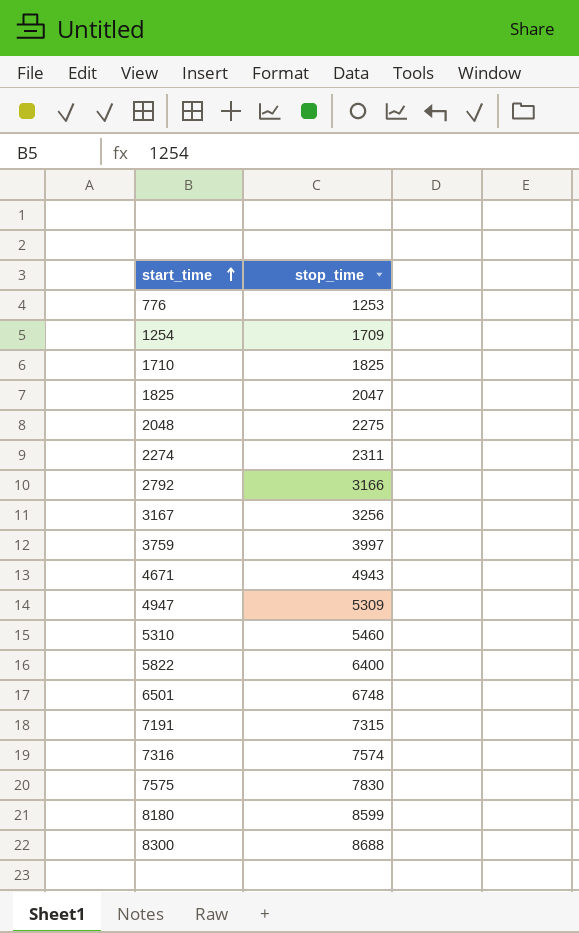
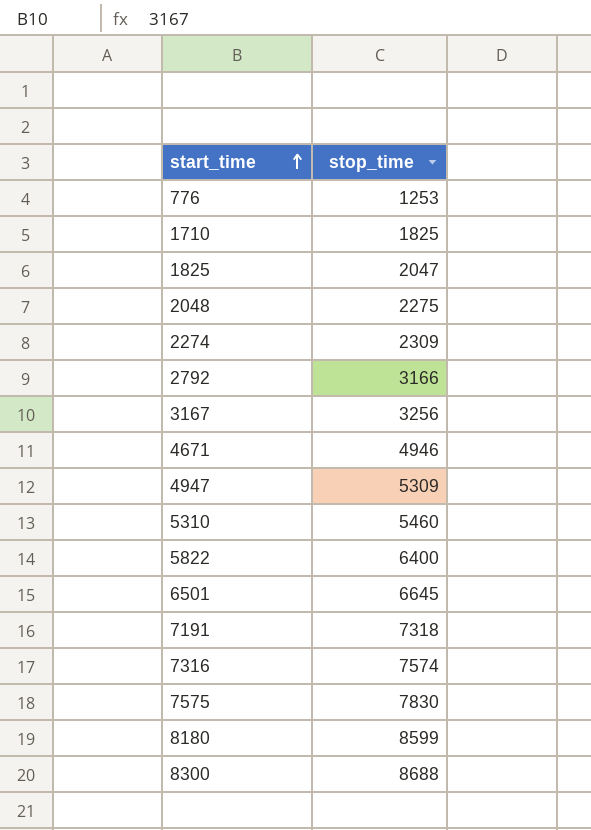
row 1254: 1709 -> none
row 3759: 3997 -> none
2274 | stop_time: 2311 -> 2309
4671 | stop_time: 4943 -> 4946
6501 | stop_time: 6748 -> 6645
7191 | stop_time: 7315 -> 7318

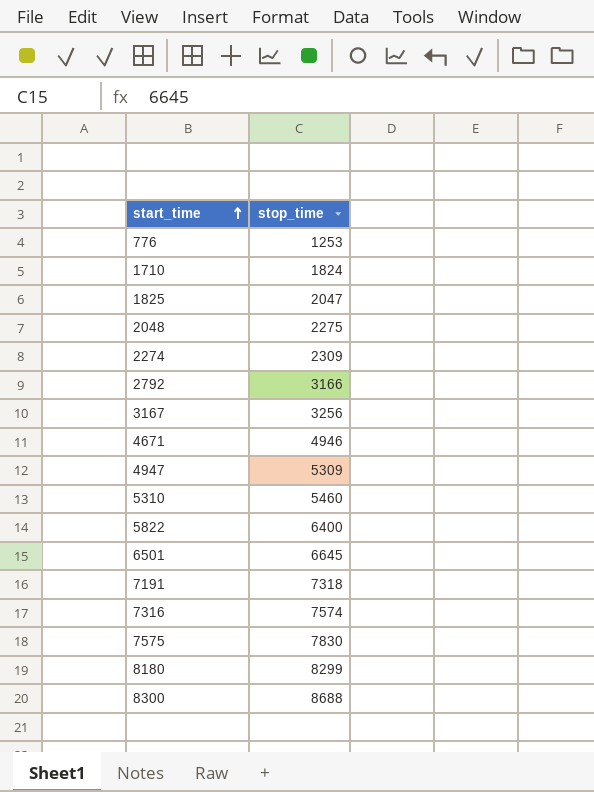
1710 | stop_time: 1825 -> 1824
8180 | stop_time: 8599 -> 8299

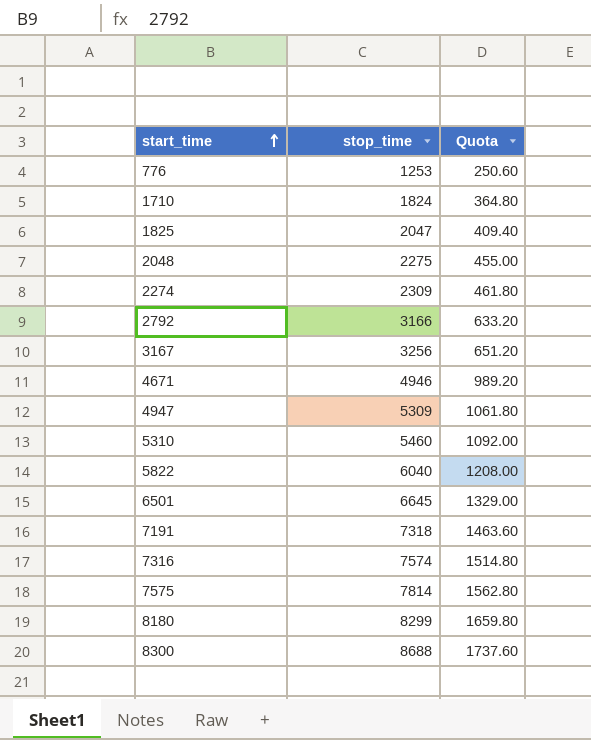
column Quota | formula: none -> [stop_time] * 0.2
5822 | stop_time: 6400 -> 6040
7575 | stop_time: 7830 -> 7814

